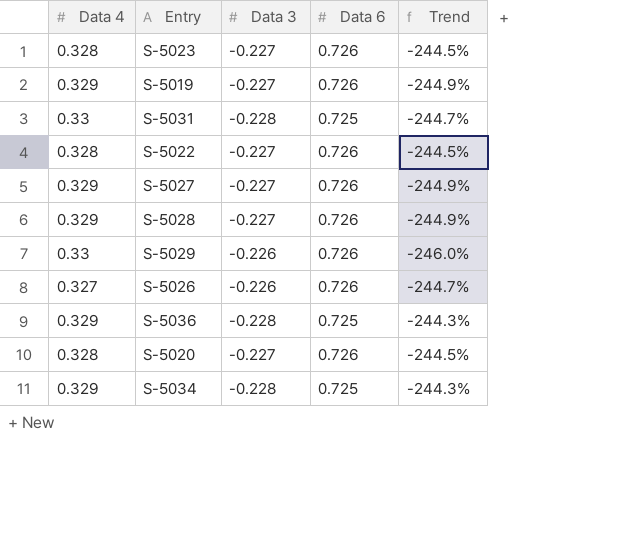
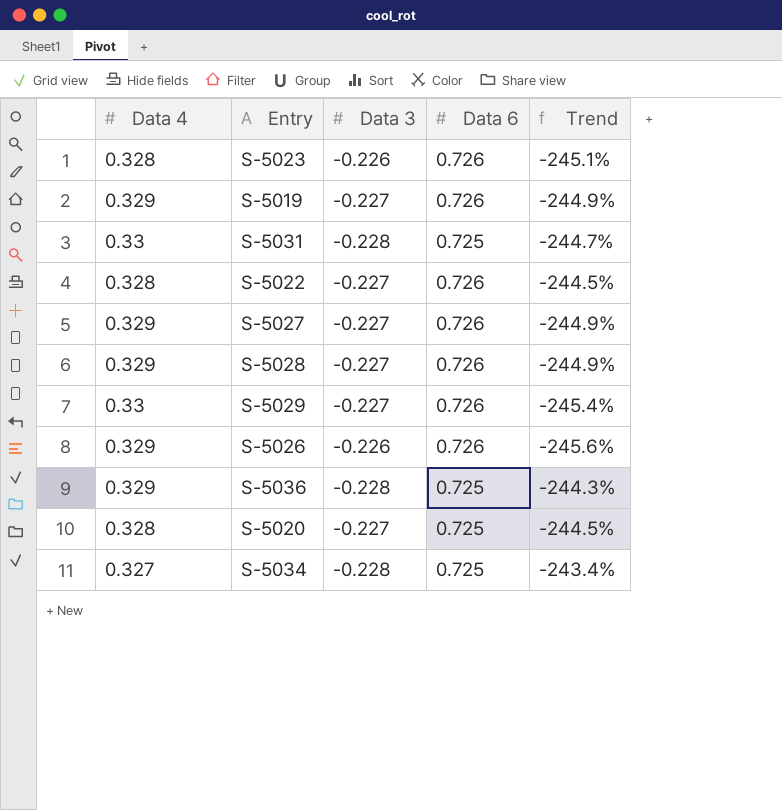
S-5023 | Data 3: -0.227 -> -0.226
S-5023 | Trend: -244.5% -> -245.1%
S-5029 | Data 3: -0.226 -> -0.227
S-5029 | Trend: -246.0% -> -245.4%
S-5026 | Data 4: 0.327 -> 0.329
S-5026 | Trend: -244.7% -> -245.6%
S-5020 | Data 6: 0.726 -> 0.725
S-5034 | Data 4: 0.329 -> 0.327
S-5034 | Trend: -244.3% -> -243.4%

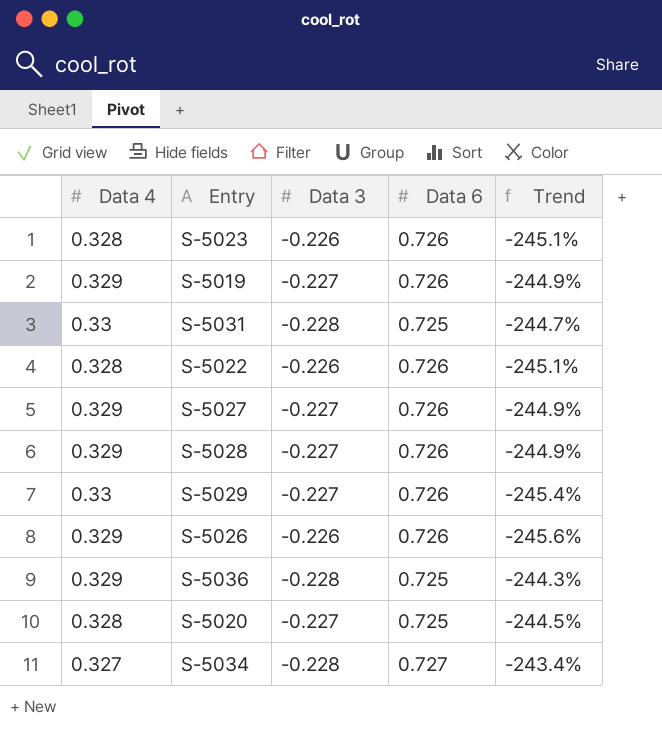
S-5022 | Data 3: -0.227 -> -0.226
S-5022 | Trend: -244.5% -> -245.1%
S-5034 | Data 6: 0.725 -> 0.727

